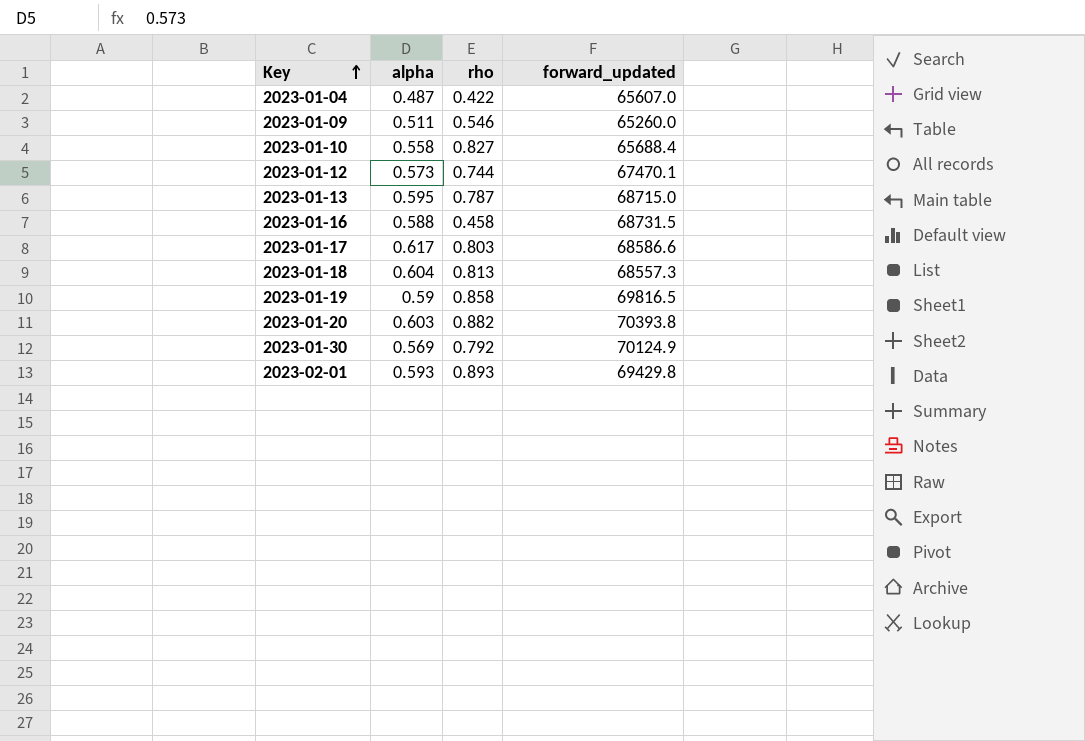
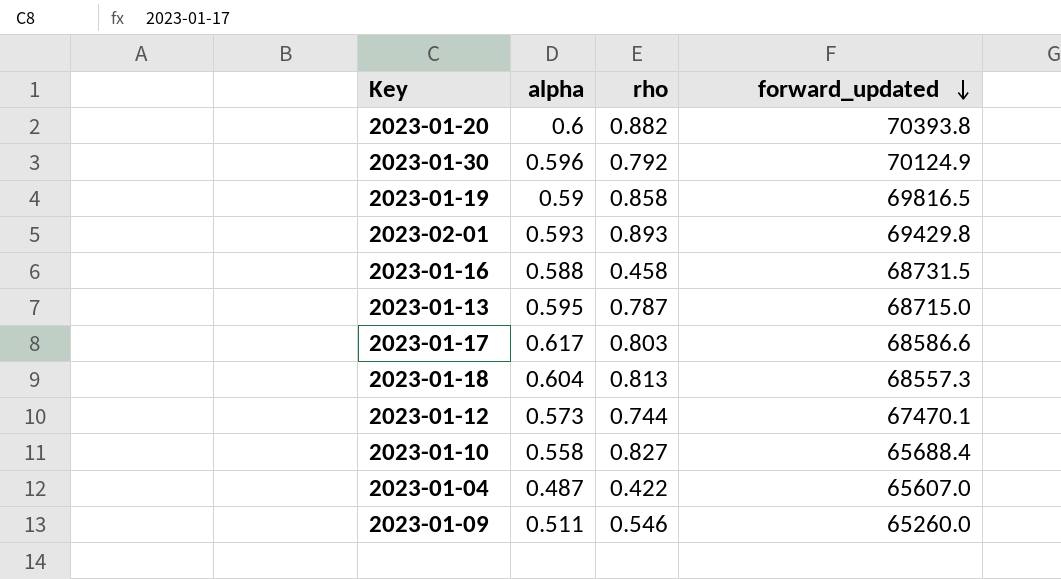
row order: Key ascending -> forward_updated descending
2023-01-20 | alpha: 0.603 -> 0.6
2023-01-30 | alpha: 0.569 -> 0.596

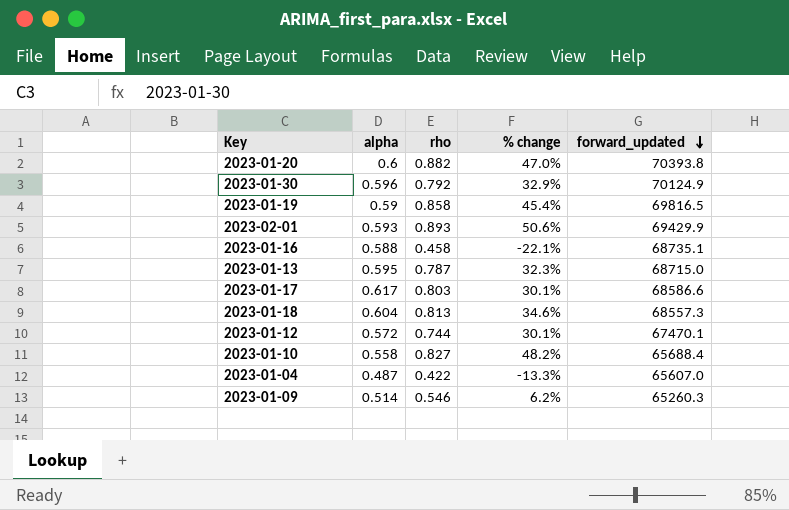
column % change | formula: none -> ([rho] - [alpha]) / [alpha]
2023-02-01 | forward_updated: 69429.8 -> 69429.9
2023-01-16 | forward_updated: 68731.5 -> 68735.1
2023-01-12 | alpha: 0.573 -> 0.572
2023-01-09 | alpha: 0.511 -> 0.514
2023-01-09 | forward_updated: 65260.0 -> 65260.3

